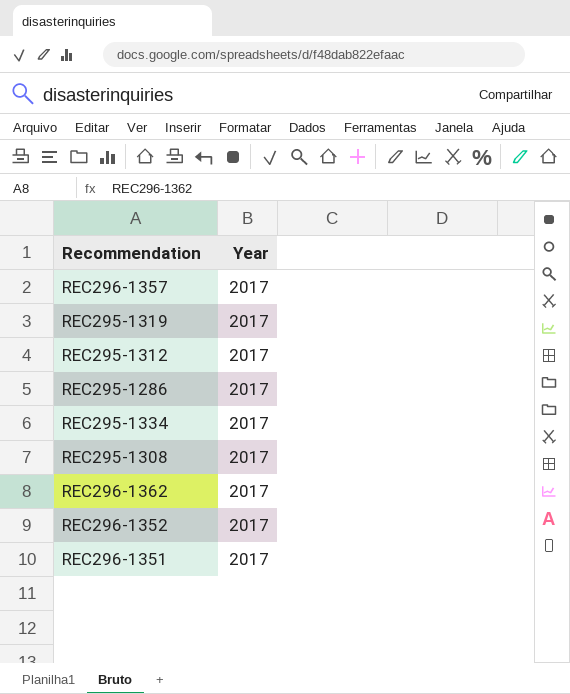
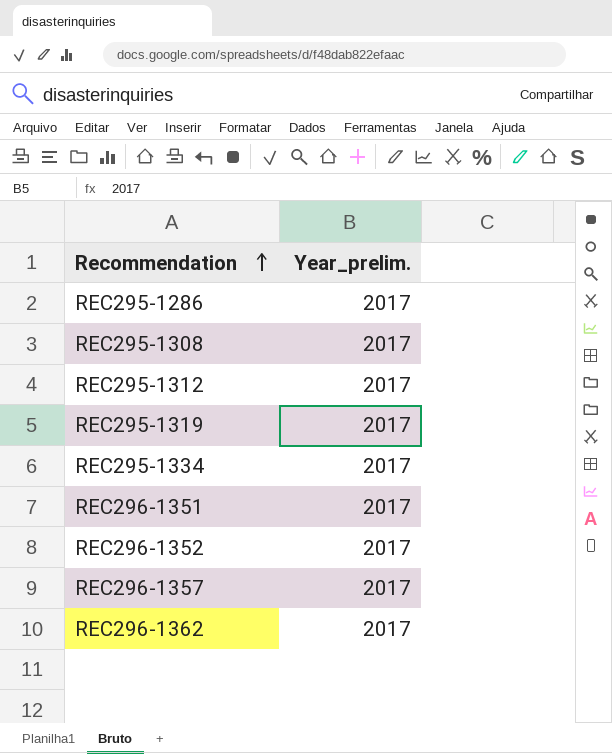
row order: none -> Recommendation ascending
column name: Year -> Year_prelim.

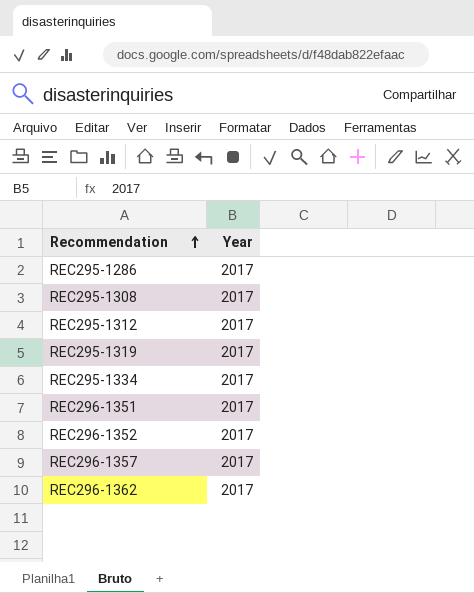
column name: Year_prelim. -> Year

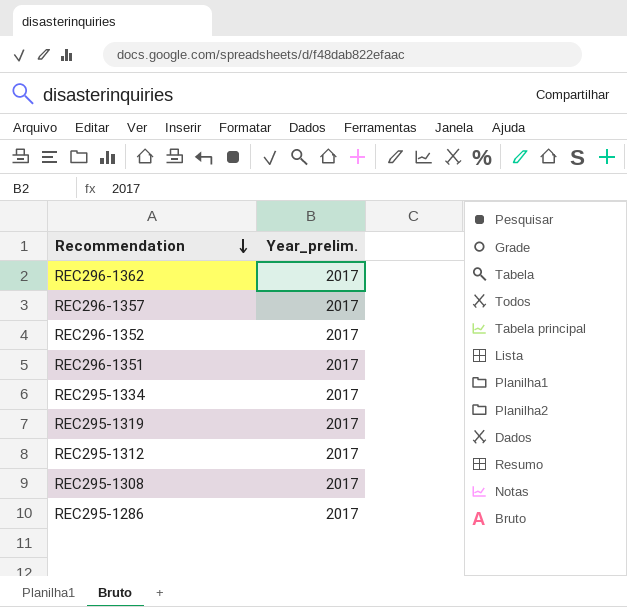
row order: Recommendation ascending -> Recommendation descending
column name: Year -> Year_prelim.

